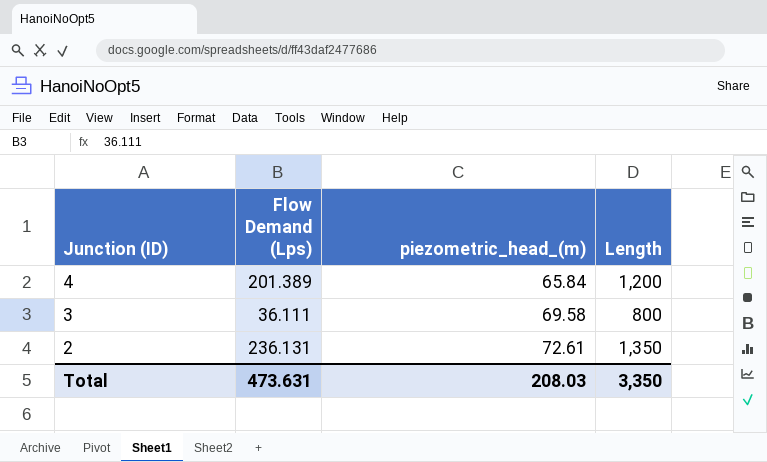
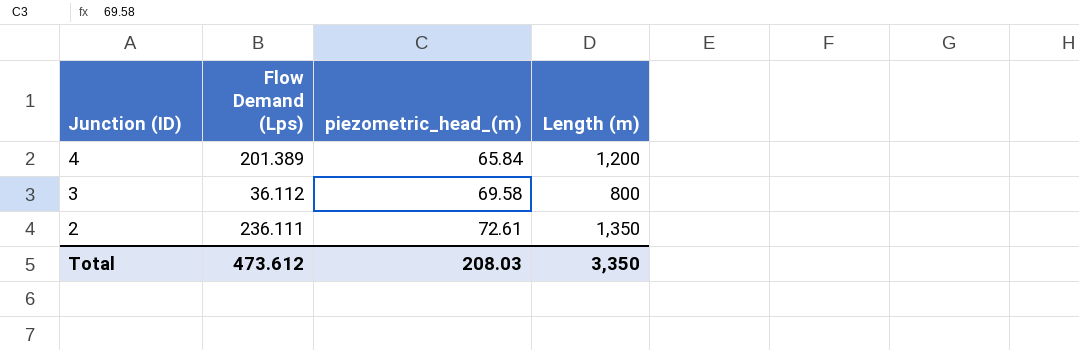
column name: Length -> Length (m)
3 | Flow Demand (Lps): 36.111 -> 36.112
2 | Flow Demand (Lps): 236.131 -> 236.111
Total | Flow Demand (Lps): 473.631 -> 473.612

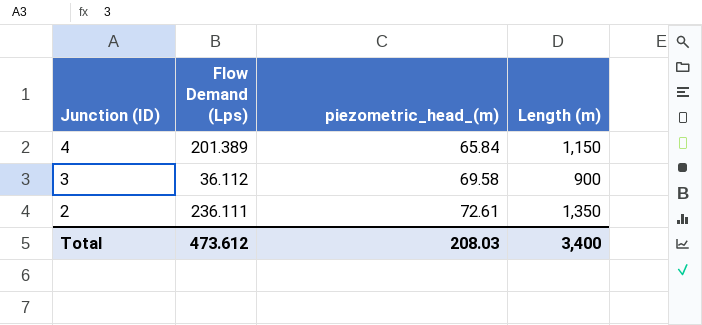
4 | Length (m): 1,200 -> 1,150
3 | Length (m): 800 -> 900
Total | Length (m): 3,350 -> 3,400

